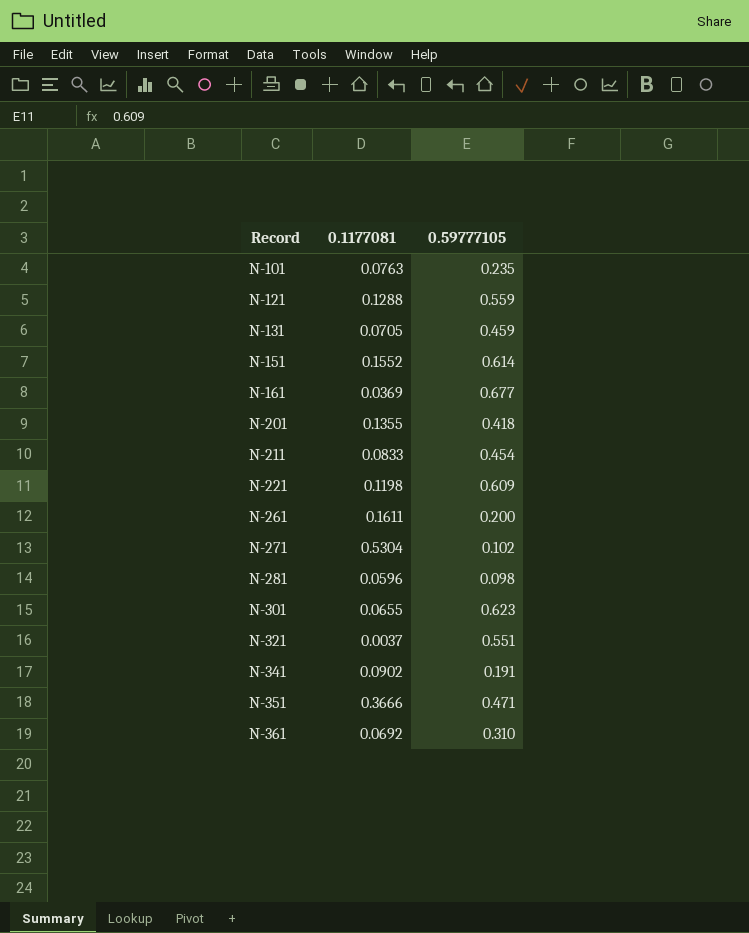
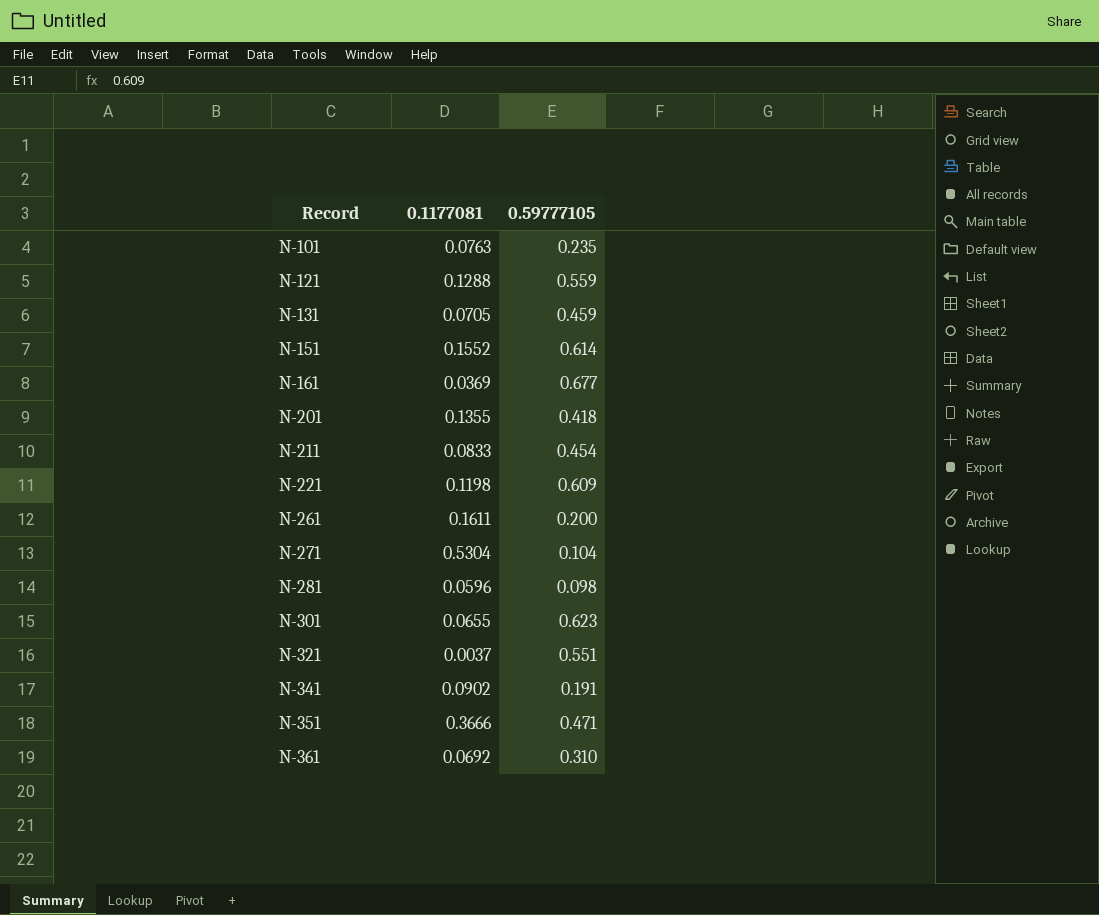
N-271 | 0.59777105: 0.102 -> 0.104

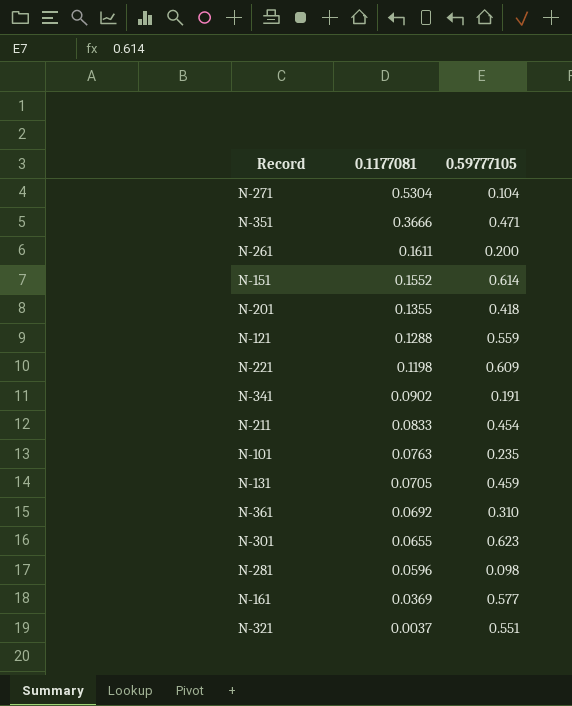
row order: Record ascending -> 0.1177081 descending
N-161 | 0.59777105: 0.677 -> 0.577

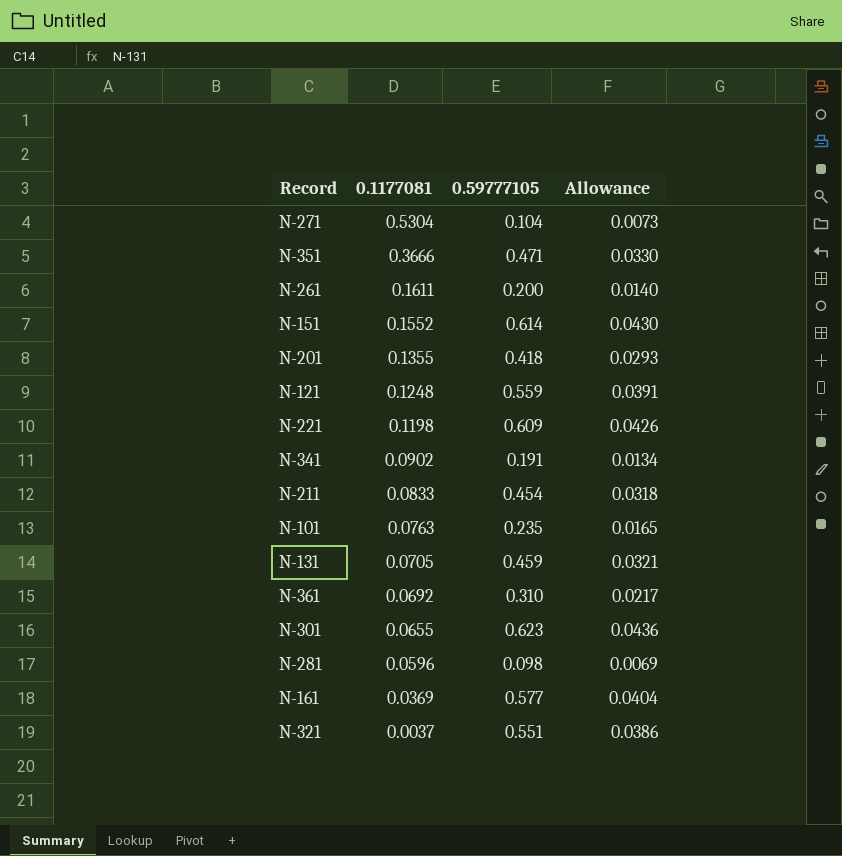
column Allowance | formula: none -> [0.59777105] * 0.07
N-121 | 0.1177081: 0.1288 -> 0.1248

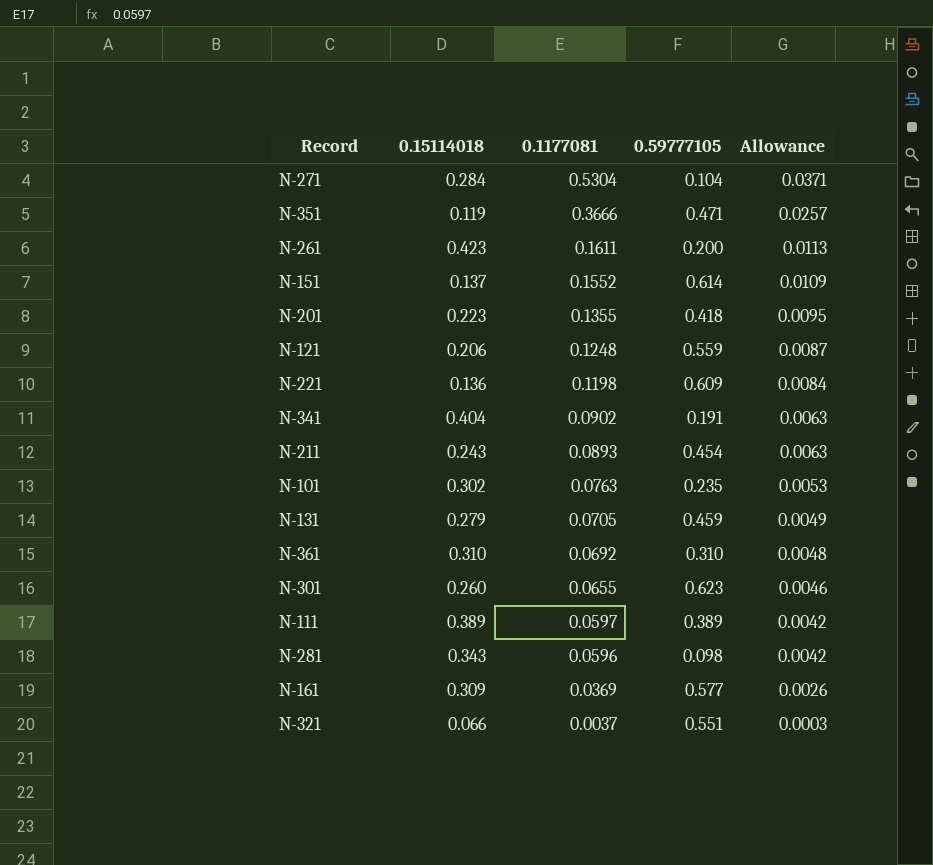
column 0.15114018 | position: none -> 2
column Allowance | formula: [0.59777105] * 0.07 -> [0.1177081] * 0.07
N-211 | 0.1177081: 0.0833 -> 0.0893
row N-111: none -> 0.389 | 0.0597 | 0.389 | 0.0042

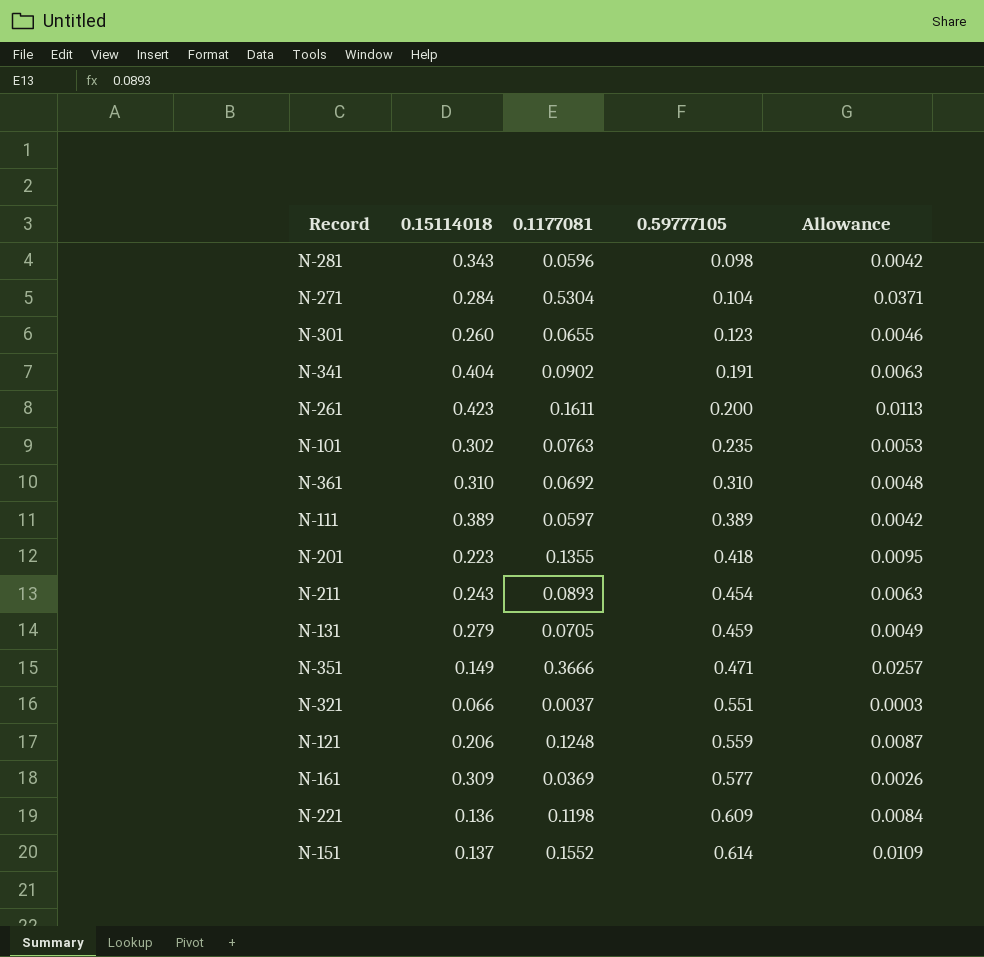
row order: 0.1177081 descending -> 0.59777105 ascending
N-301 | 0.59777105: 0.623 -> 0.123
N-351 | 0.15114018: 0.119 -> 0.149

